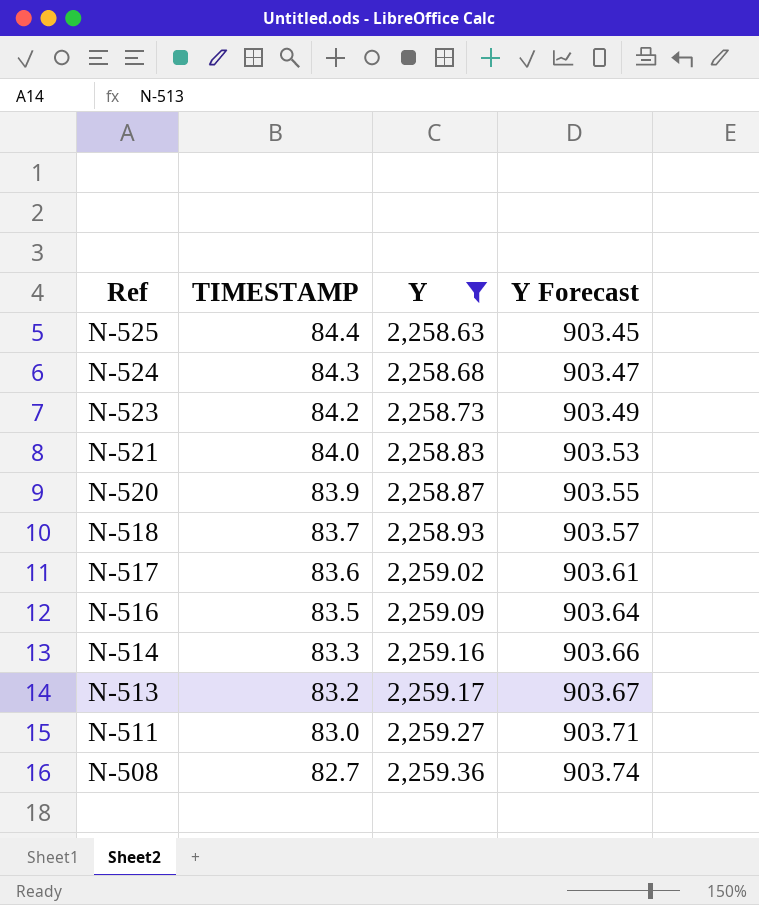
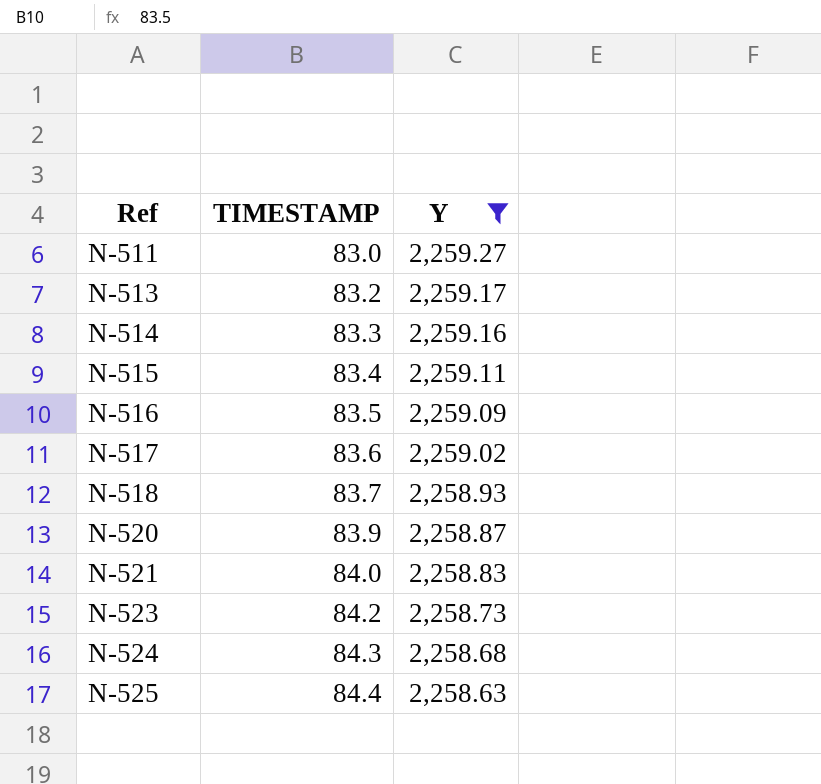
row order: Ref descending -> Ref ascending
column Y Forecast | formula: [Y] * 0.4 -> none
row N-508: 82.7 | 2,259.36 | 903.74 -> none
row N-515: none -> 83.4 | 2,259.11

